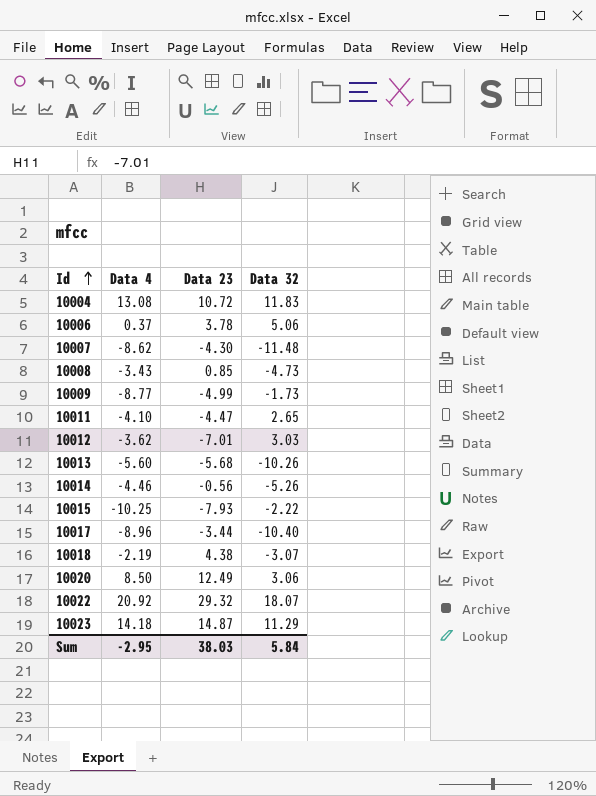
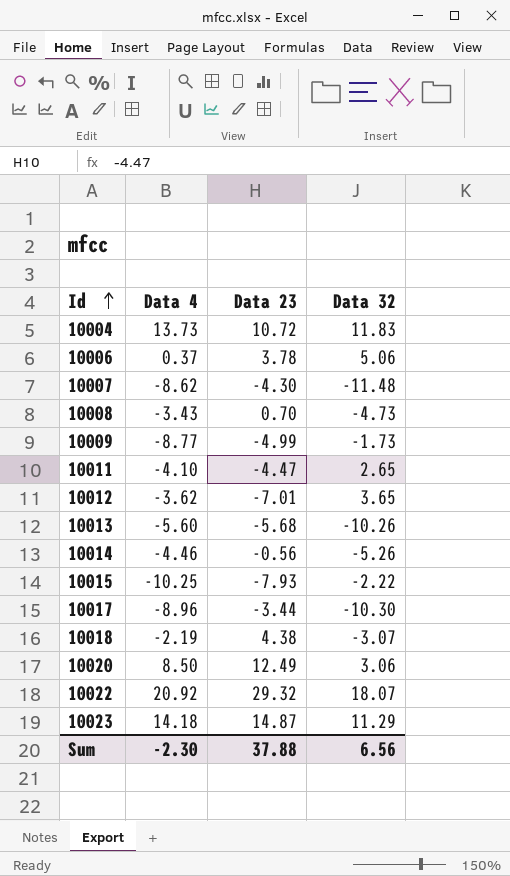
10004 | Data 4: 13.08 -> 13.73
10008 | Data 23: 0.85 -> 0.70
10012 | Data 32: 3.03 -> 3.65
10017 | Data 32: -10.40 -> -10.30
Sum | Data 4: -2.95 -> -2.30
Sum | Data 23: 38.03 -> 37.88
Sum | Data 32: 5.84 -> 6.56

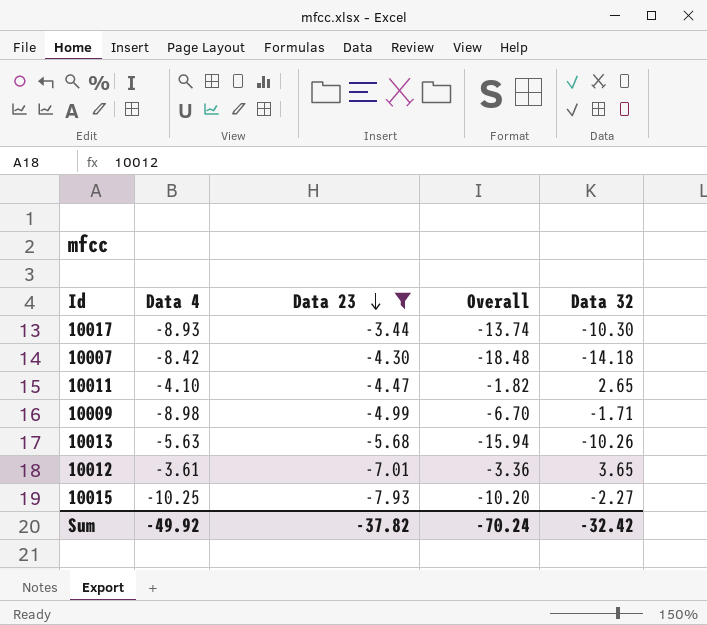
filter: none -> Data 23 <= -3.44
row order: Id ascending -> Data 23 descending
column Overall | formula: none -> [Data 23] + [Data 32]
10017 | Data 4: -8.96 -> -8.93
10007 | Data 4: -8.62 -> -8.42
10007 | Data 32: -11.48 -> -14.18
10009 | Data 4: -8.77 -> -8.98
10009 | Data 32: -1.73 -> -1.71
10013 | Data 4: -5.60 -> -5.63
10012 | Data 4: -3.62 -> -3.61
10015 | Data 32: -2.22 -> -2.27
Sum | Data 4: -2.30 -> -49.92
Sum | Data 23: 37.88 -> -37.82
Sum | Data 32: 6.56 -> -32.42

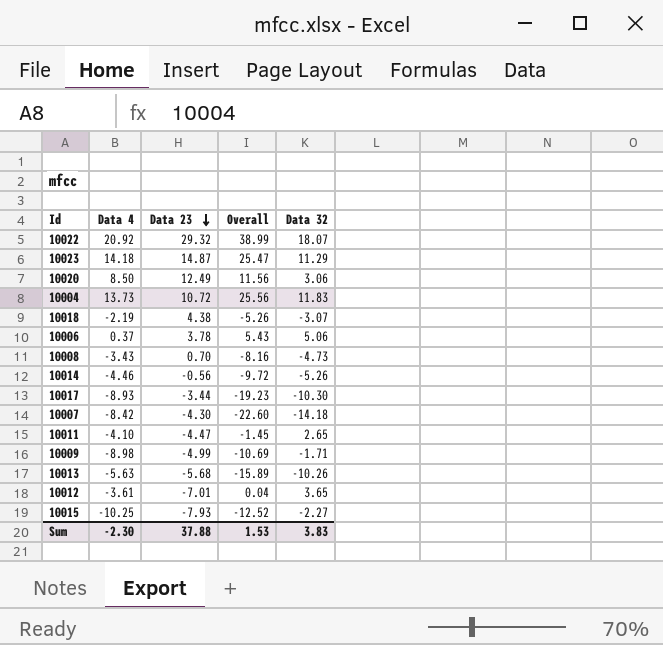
filter: Data 23 <= -3.44 -> none
column Overall | formula: [Data 23] + [Data 32] -> [Data 4] + [Data 32]
Sum | Data 4: -49.92 -> -2.30
Sum | Data 23: -37.82 -> 37.88
Sum | Overall: -70.24 -> 1.53
Sum | Data 32: -32.42 -> 3.83

